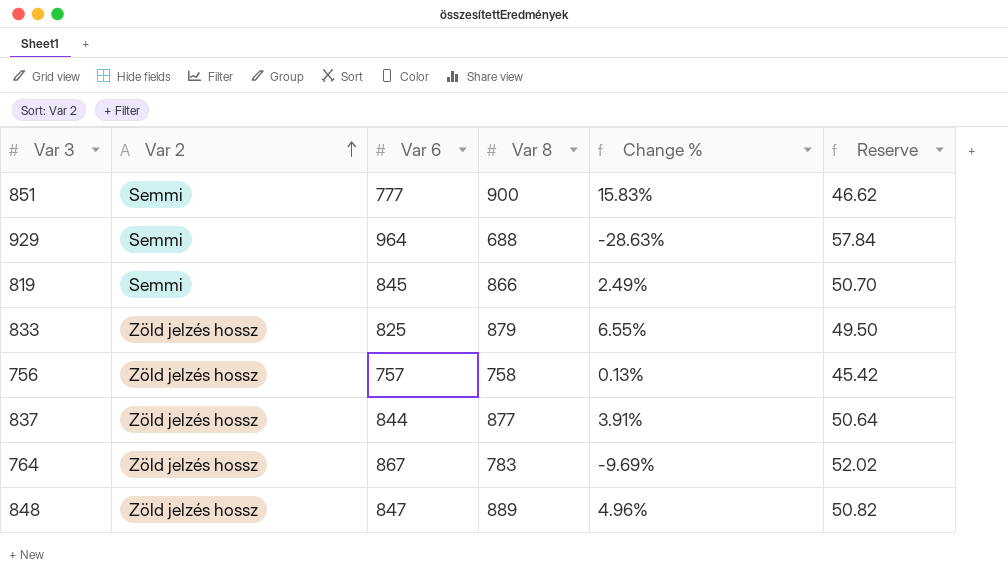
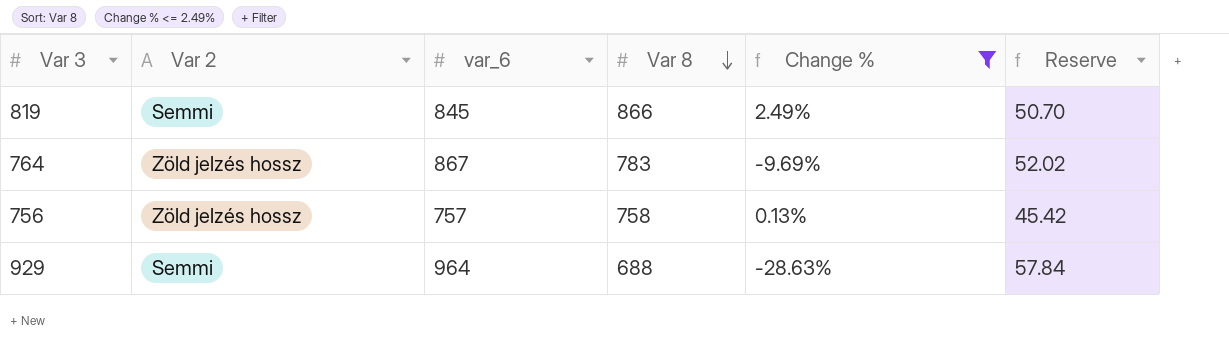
filter: none -> Change % <= 2.49%
row order: Var 2 ascending -> Var 8 descending
column name: Var 6 -> var_6

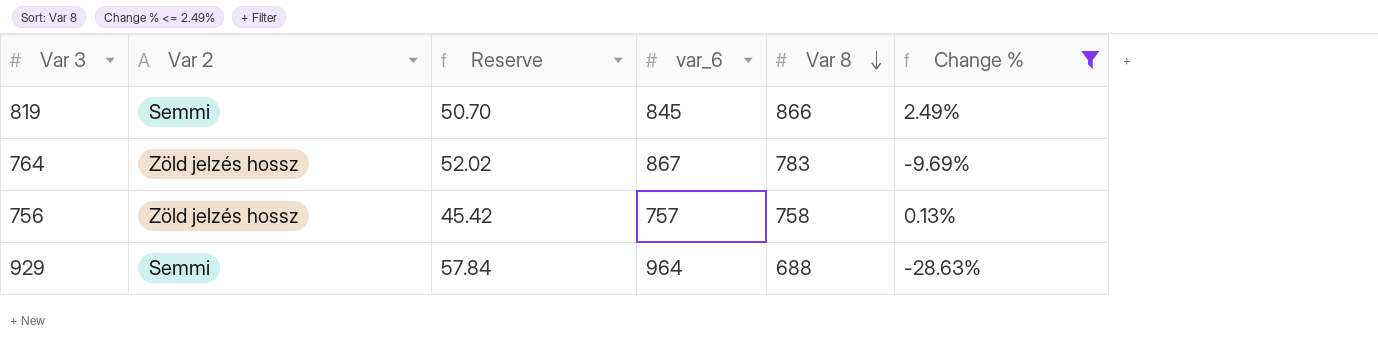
column Reserve | position: 6 -> 3

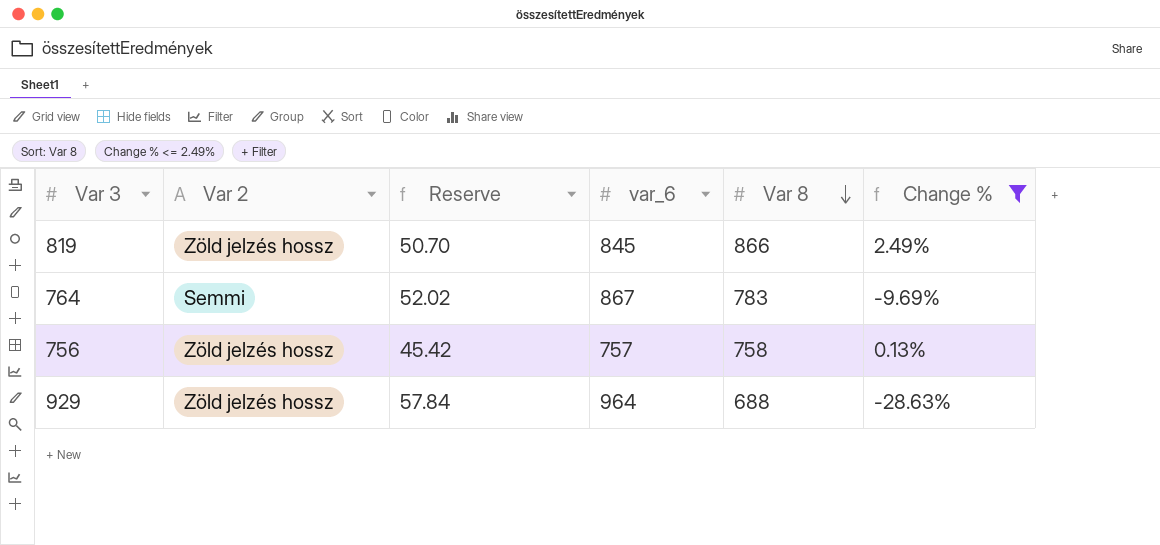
819 | Var 2: Semmi -> Zöld jelzés hossz
764 | Var 2: Zöld jelzés hossz -> Semmi
929 | Var 2: Semmi -> Zöld jelzés hossz

